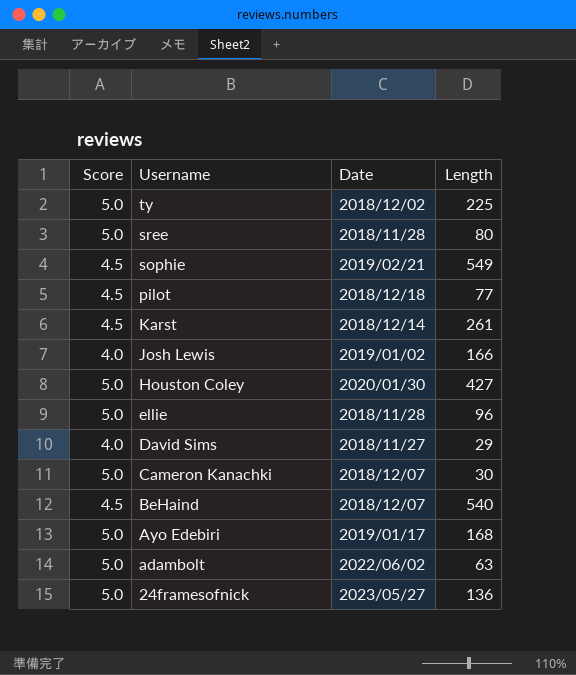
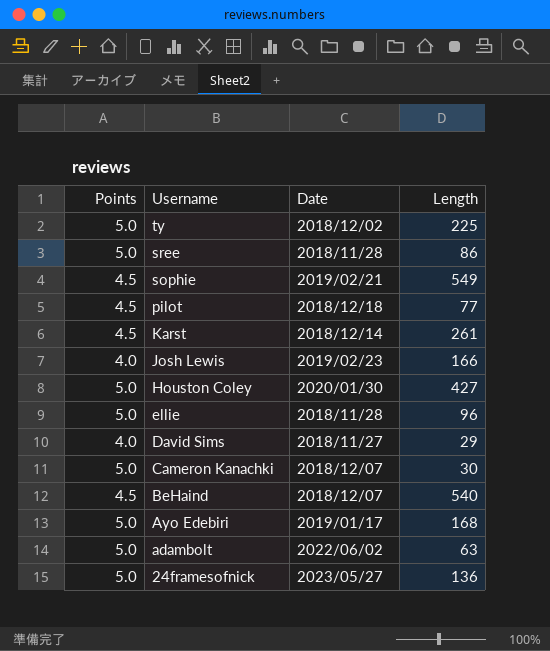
column name: Score -> Points
sree | Length: 80 -> 86
Josh Lewis | Date: 2019/01/02 -> 2019/02/23

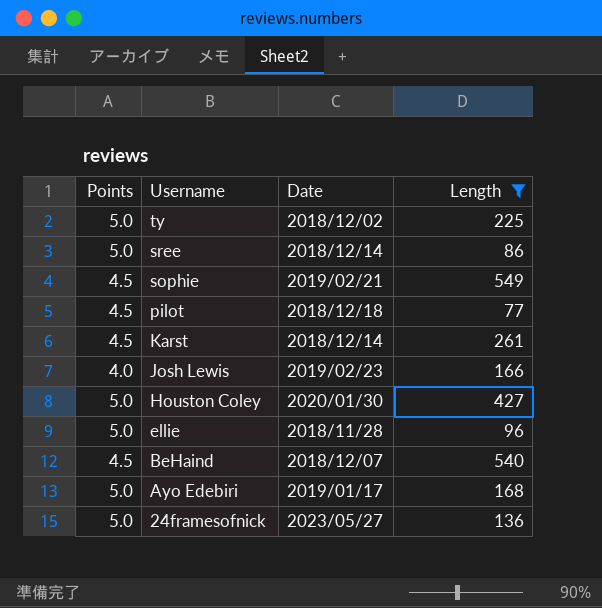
filter: none -> Length >= 77
sree | Date: 2018/11/28 -> 2018/12/14

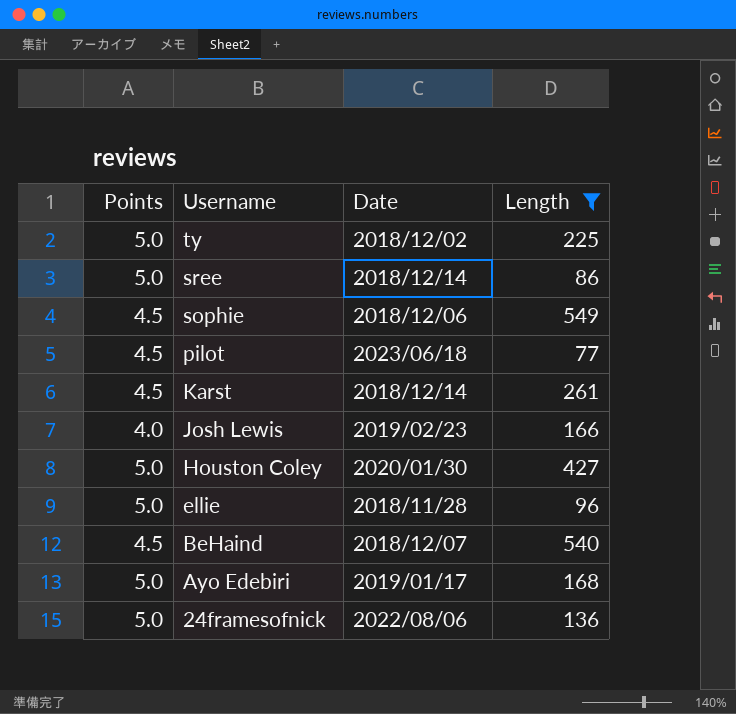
sophie | Date: 2019/02/21 -> 2018/12/06
pilot | Date: 2018/12/18 -> 2023/06/18
24framesofnick | Date: 2023/05/27 -> 2022/08/06

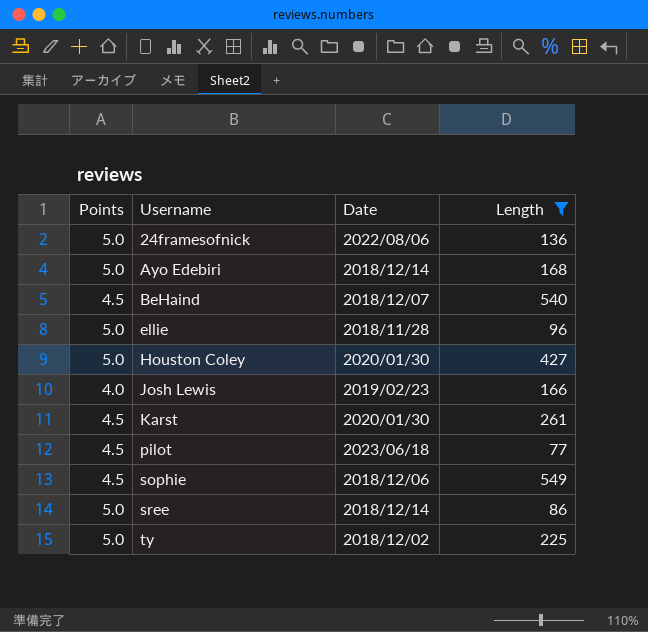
row order: Username descending -> Username ascending
Ayo Edebiri | Date: 2019/01/17 -> 2018/12/14
Karst | Date: 2018/12/14 -> 2020/01/30

